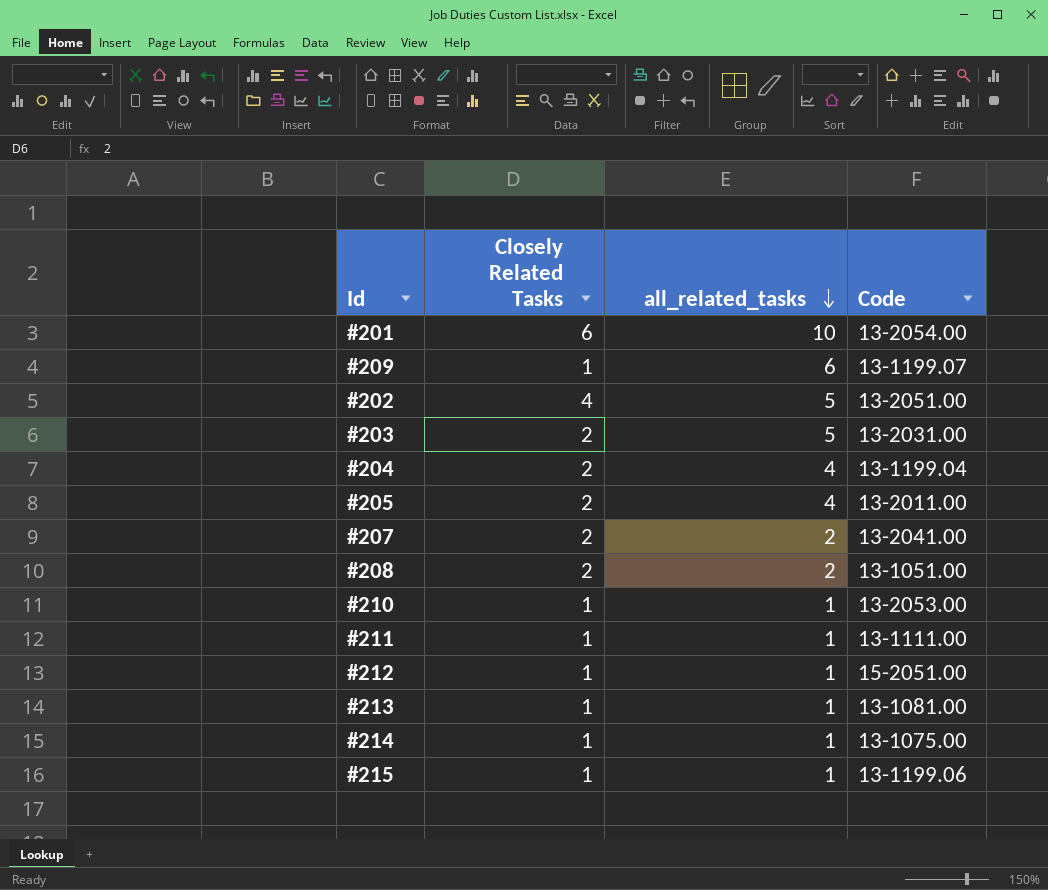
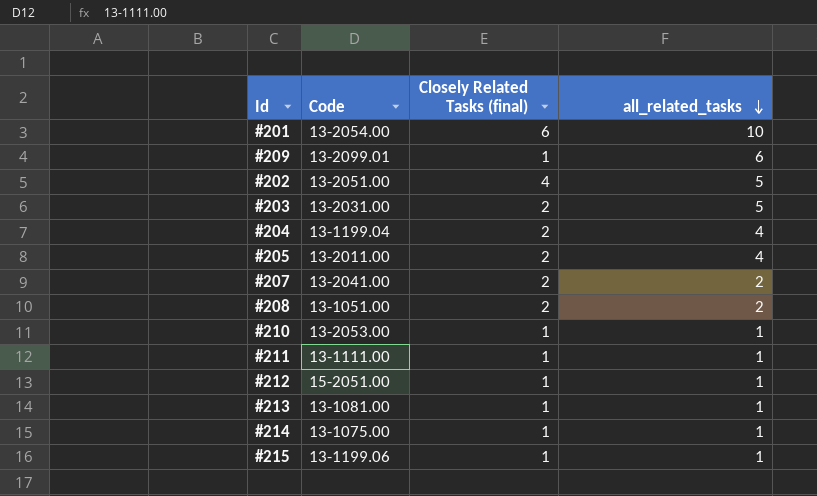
column Code | position: 4 -> 2
column name: Closely Related Tasks -> Closely Related Tasks (final)
#209 | Code: 13-1199.07 -> 13-2099.01

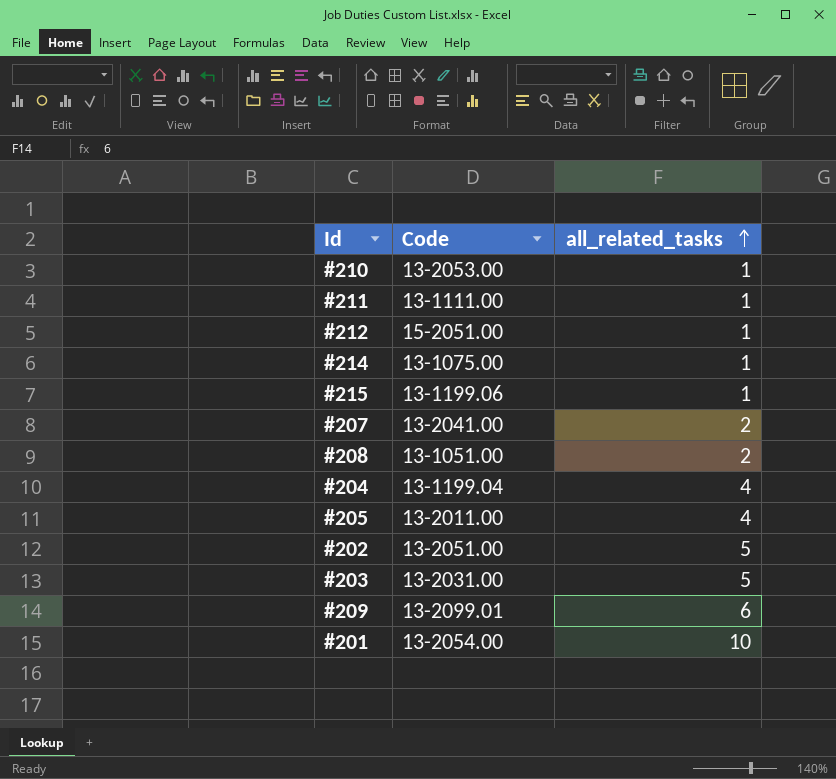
row order: all_related_tasks descending -> all_related_tasks ascending
column Closely Related Tasks (final) | position: 3 -> none
row #213: 13-1081.00 | 1 | 1 -> none

